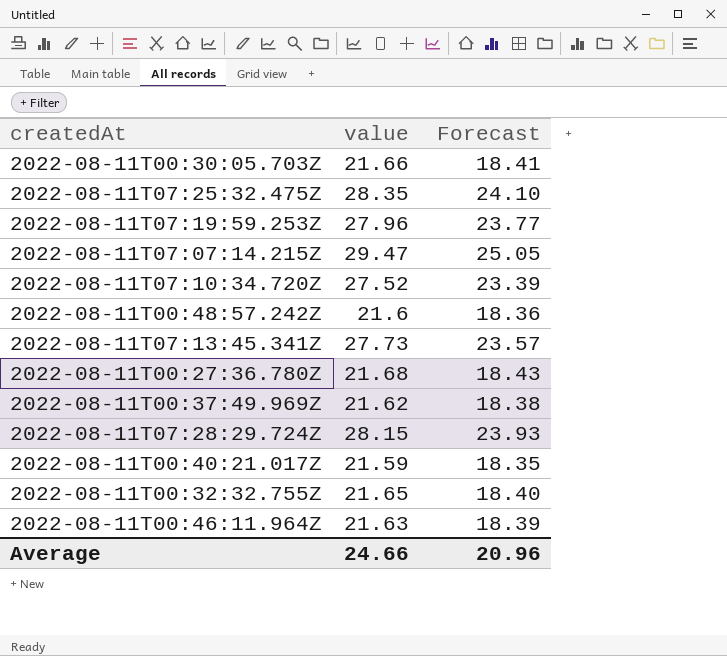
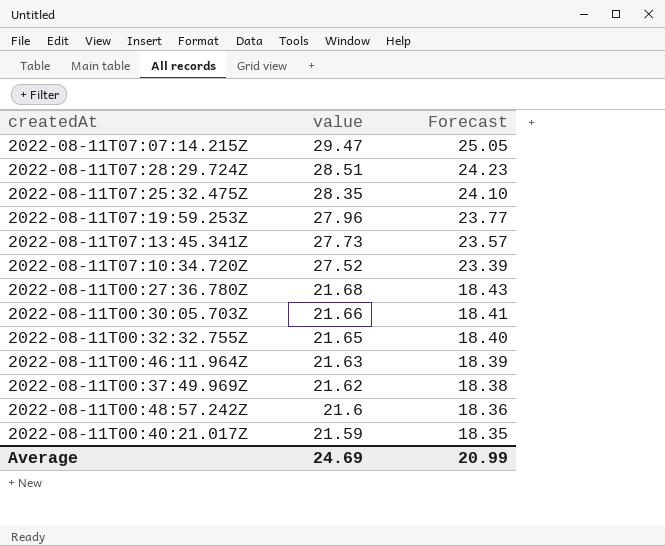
row order: none -> value descending
2022-08-11T07:28:29.724Z | value: 28.15 -> 28.51
2022-08-11T07:28:29.724Z | Forecast: 23.93 -> 24.23
Average | value: 24.66 -> 24.69
Average | Forecast: 20.96 -> 20.99

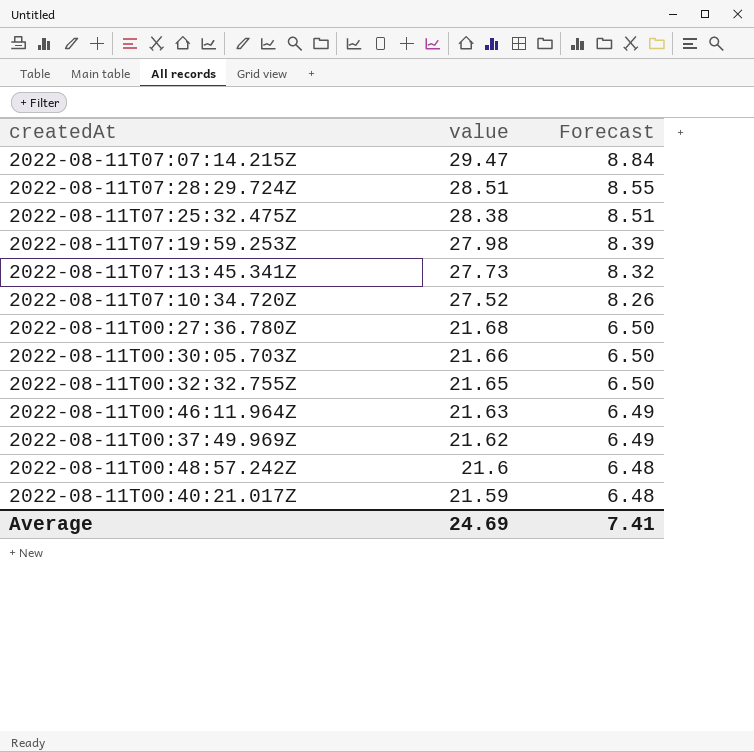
column Forecast | formula: [value] * 0.85 -> [value] * 0.3
2022-08-11T07:25:32.475Z | value: 28.35 -> 28.38
2022-08-11T07:19:59.253Z | value: 27.96 -> 27.98
Average | Forecast: 20.99 -> 7.41

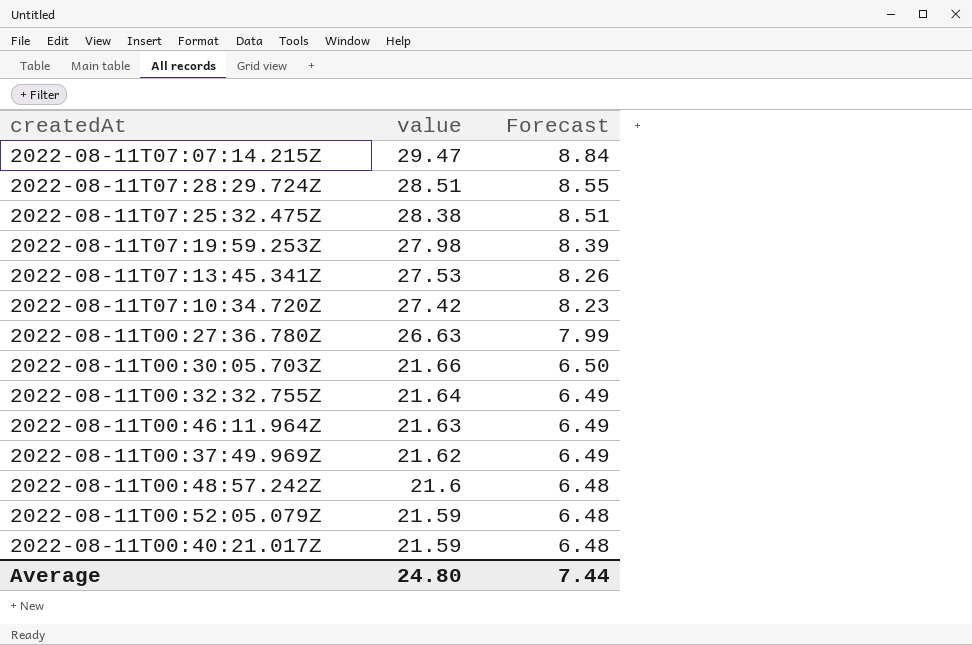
2022-08-11T07:13:45.341Z | value: 27.73 -> 27.53
2022-08-11T07:13:45.341Z | Forecast: 8.32 -> 8.26
2022-08-11T07:10:34.720Z | value: 27.52 -> 27.42
2022-08-11T07:10:34.720Z | Forecast: 8.26 -> 8.23
2022-08-11T00:27:36.780Z | value: 21.68 -> 26.63
2022-08-11T00:27:36.780Z | Forecast: 6.50 -> 7.99
2022-08-11T00:32:32.755Z | value: 21.65 -> 21.64
2022-08-11T00:32:32.755Z | Forecast: 6.50 -> 6.49
row 2022-08-11T00:52:05.079Z: none -> 21.59 | 6.48
Average | value: 24.69 -> 24.80
Average | Forecast: 7.41 -> 7.44

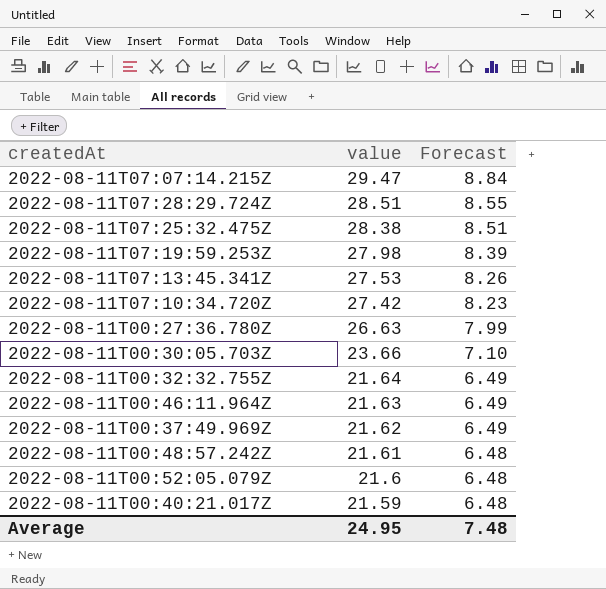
2022-08-11T00:30:05.703Z | value: 21.66 -> 23.66
2022-08-11T00:30:05.703Z | Forecast: 6.50 -> 7.10
2022-08-11T00:48:57.242Z | value: 21.6 -> 21.61
2022-08-11T00:52:05.079Z | value: 21.59 -> 21.6
Average | value: 24.80 -> 24.95
Average | Forecast: 7.44 -> 7.48

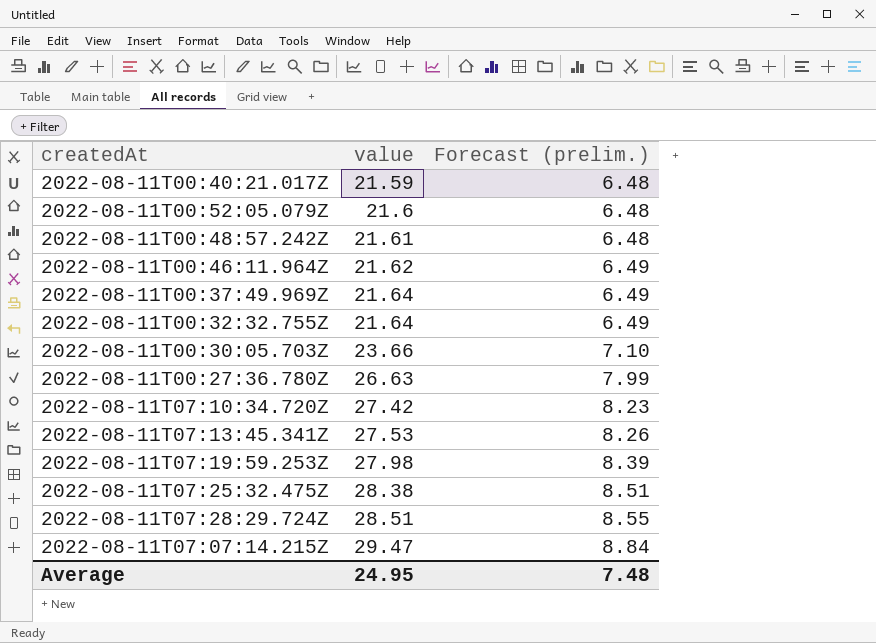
row order: value descending -> value ascending
column name: Forecast -> Forecast (prelim.)
2022-08-11T00:46:11.964Z | value: 21.63 -> 21.62
2022-08-11T00:37:49.969Z | value: 21.62 -> 21.64

